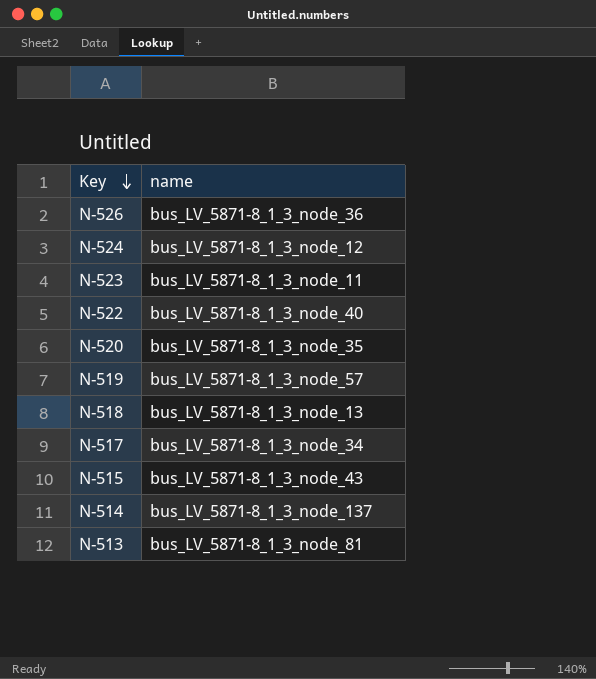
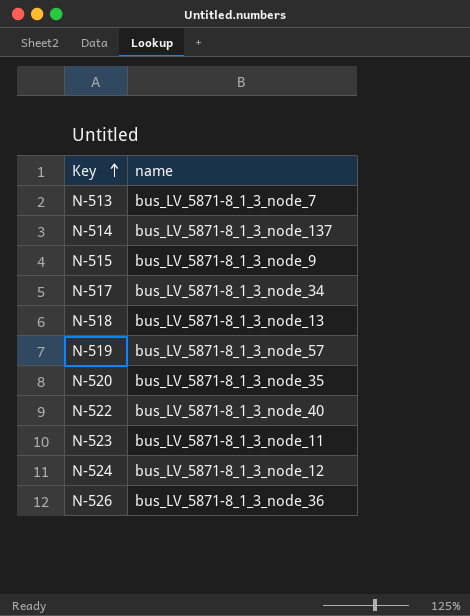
row order: Key descending -> Key ascending
N-513 | name: bus_LV_5871-8_1_3_node_81 -> bus_LV_5871-8_1_3_node_7
N-515 | name: bus_LV_5871-8_1_3_node_43 -> bus_LV_5871-8_1_3_node_9

